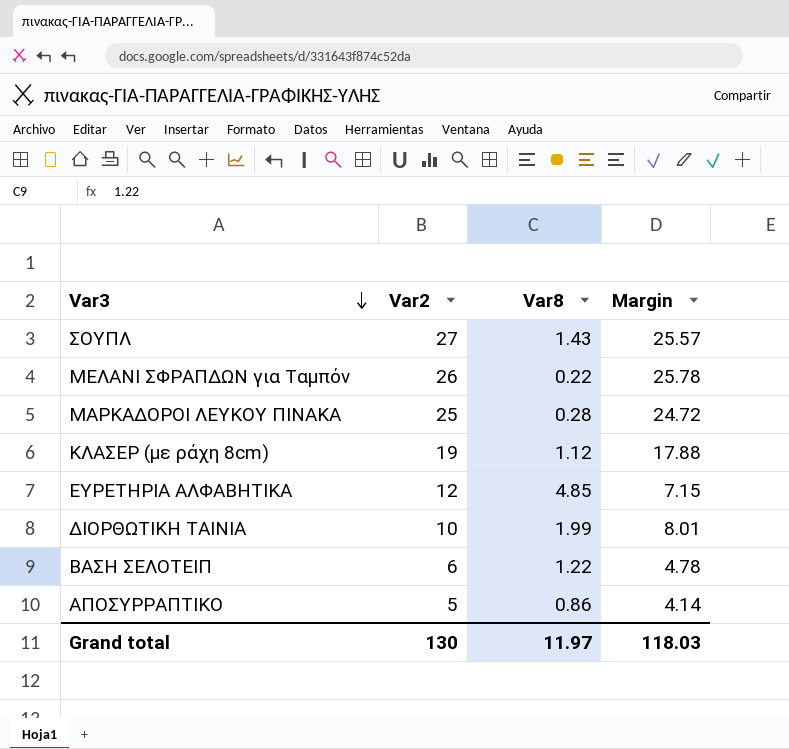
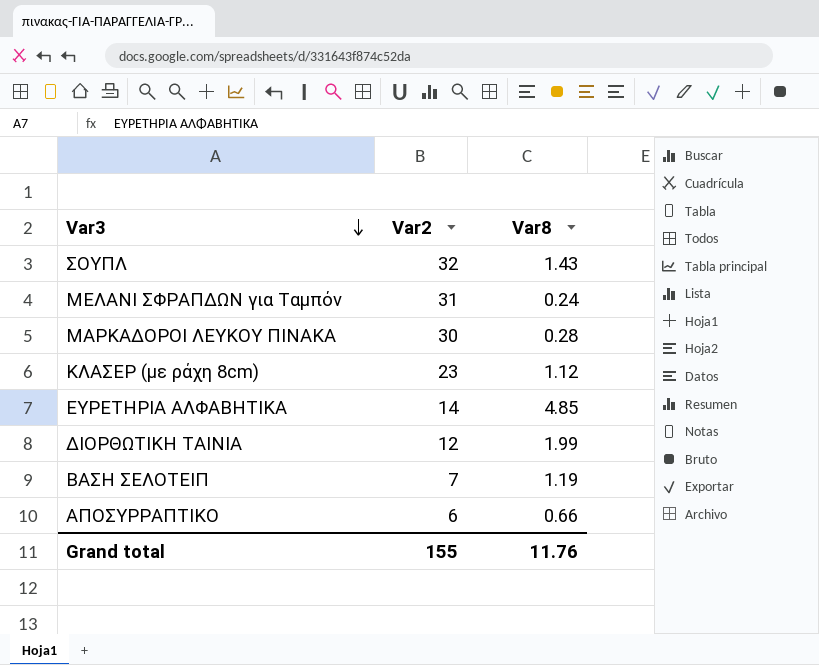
column Margin | formula: [Var2] - [Var8] -> none
ΣΟΥΠΛ | Var2: 27 -> 32
ΜΕΛΑΝΙ ΣΦΡΑΠΔΩΝ για Ταμπόν | Var2: 26 -> 31
ΜΕΛΑΝΙ ΣΦΡΑΠΔΩΝ για Ταμπόν | Var8: 0.22 -> 0.24
ΜΑΡΚΑΔΟΡΟΙ ΛΕΥΚΟΥ ΠΙΝΑΚΑ | Var2: 25 -> 30
ΚΛΑΣΕΡ (με ράχη 8cm) | Var2: 19 -> 23
ΕΥΡΕΤΗΡΙΑ ΑΛΦΑΒΗΤΙΚΑ | Var2: 12 -> 14
ΔΙΟΡΘΩΤΙΚΗ ΤΑΙΝΙΑ | Var2: 10 -> 12
ΒΑΣΗ ΣΕΛΟΤΕΙΠ | Var2: 6 -> 7
ΒΑΣΗ ΣΕΛΟΤΕΙΠ | Var8: 1.22 -> 1.19
ΑΠΟΣΥΡΡΑΠΤΙΚΟ | Var2: 5 -> 6
ΑΠΟΣΥΡΡΑΠΤΙΚΟ | Var8: 0.86 -> 0.66
Grand total | Var2: 130 -> 155
Grand total | Var8: 11.97 -> 11.76

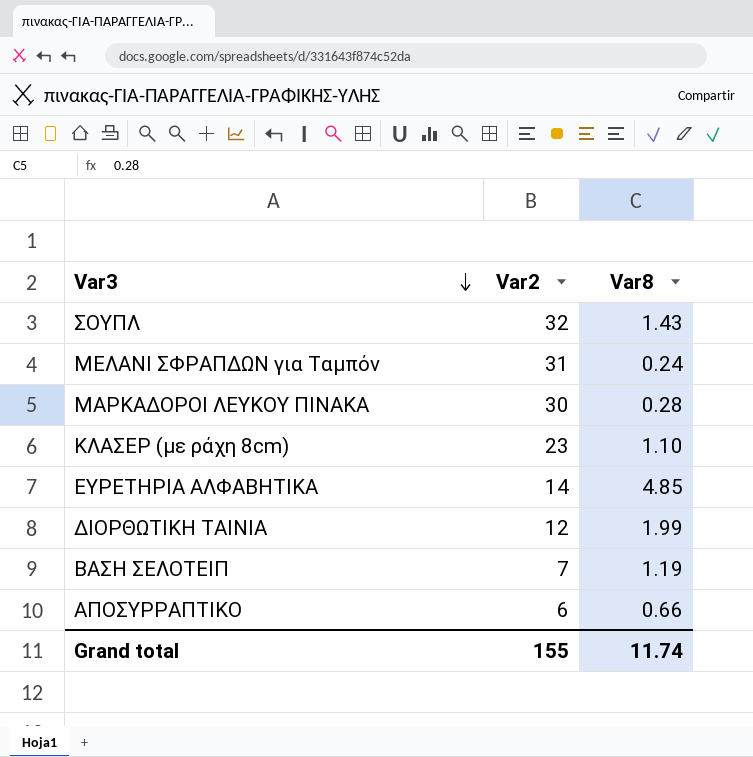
ΚΛΑΣΕΡ (με ράχη 8cm) | Var8: 1.12 -> 1.10
Grand total | Var8: 11.76 -> 11.74

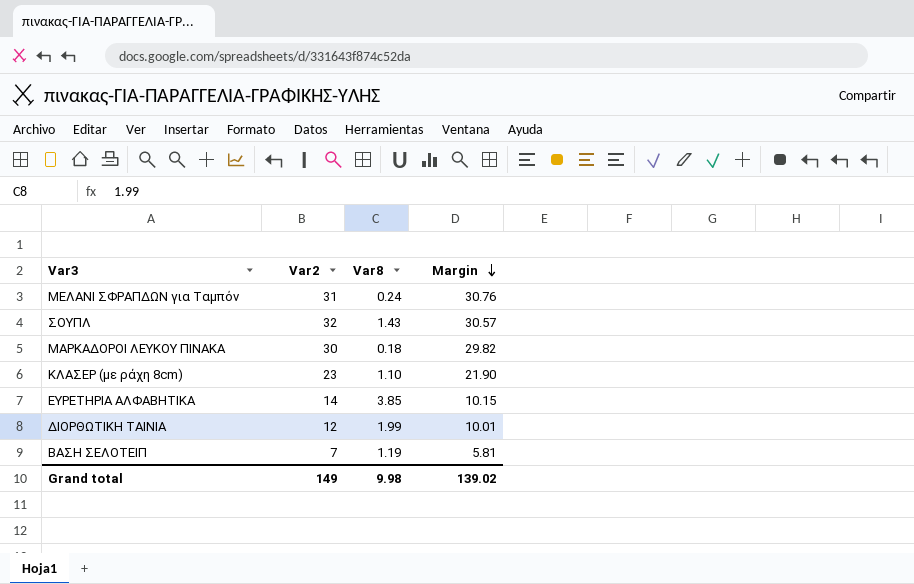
row order: Var3 descending -> Margin descending
column Margin | formula: none -> [Var2] - [Var8]
row ΑΠΟΣΥΡΡΑΠΤΙΚΟ: 6 | 0.66 -> none
ΜΑΡΚΑΔΟΡΟΙ ΛΕΥΚΟΥ ΠΙΝΑΚΑ | Var8: 0.28 -> 0.18
ΕΥΡΕΤΗΡΙΑ ΑΛΦΑΒΗΤΙΚΑ | Var8: 4.85 -> 3.85
Grand total | Var2: 155 -> 149
Grand total | Var8: 11.74 -> 9.98

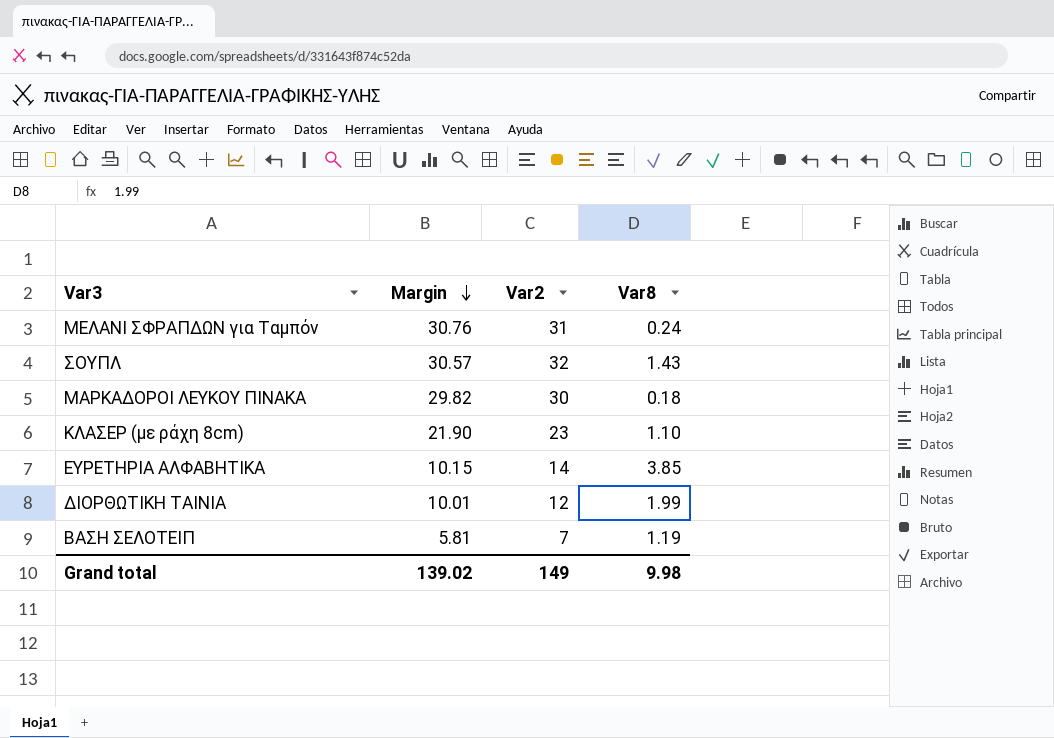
column Margin | position: 4 -> 2

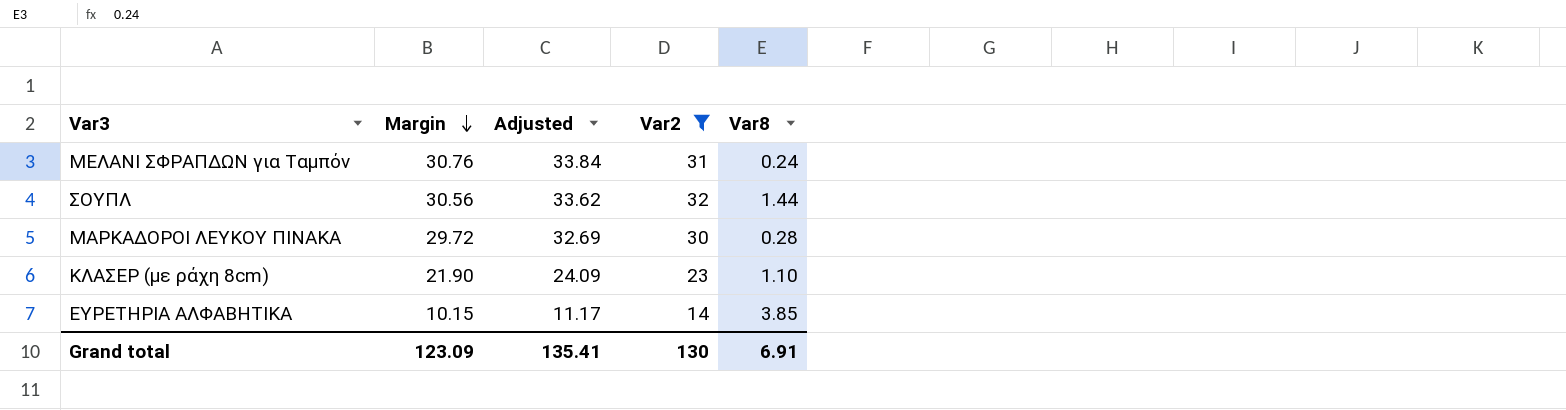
filter: none -> Var2 >= 14
column Adjusted | formula: none -> [Margin] * 1.1
ΣΟΥΠΛ | Margin: 30.57 -> 30.56
ΣΟΥΠΛ | Var8: 1.43 -> 1.44
ΜΑΡΚΑΔΟΡΟΙ ΛΕΥΚΟΥ ΠΙΝΑΚΑ | Margin: 29.82 -> 29.72
ΜΑΡΚΑΔΟΡΟΙ ΛΕΥΚΟΥ ΠΙΝΑΚΑ | Var8: 0.18 -> 0.28
Grand total | Margin: 139.02 -> 123.09
Grand total | Var2: 149 -> 130
Grand total | Var8: 9.98 -> 6.91

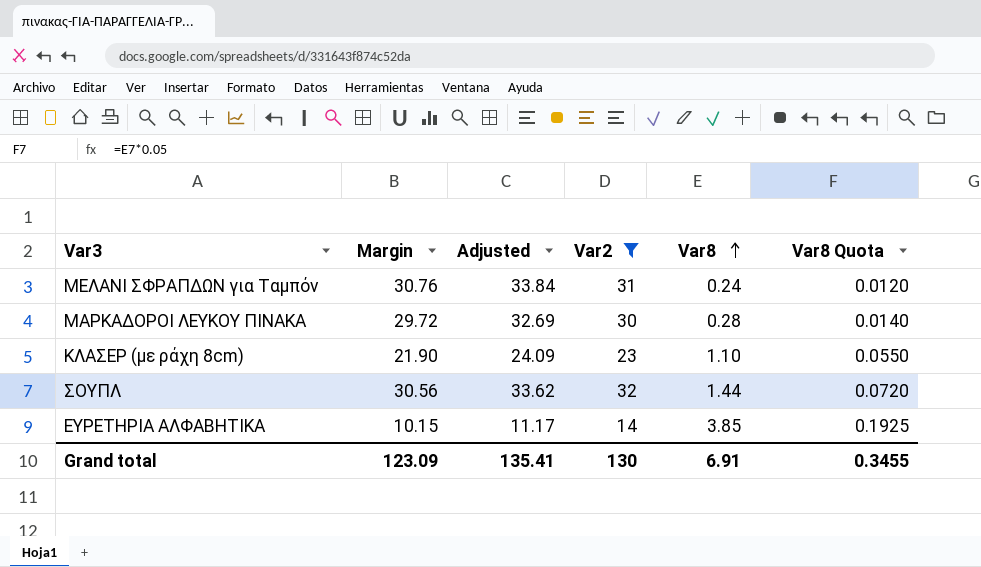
row order: Margin descending -> Var8 ascending
column Var8 Quota | formula: none -> [Var8] * 0.05

